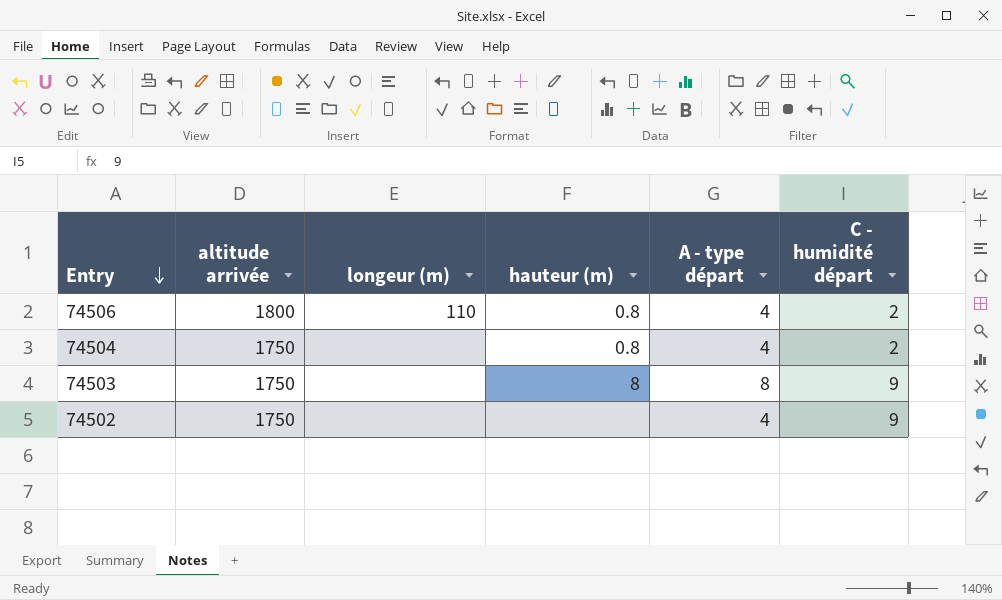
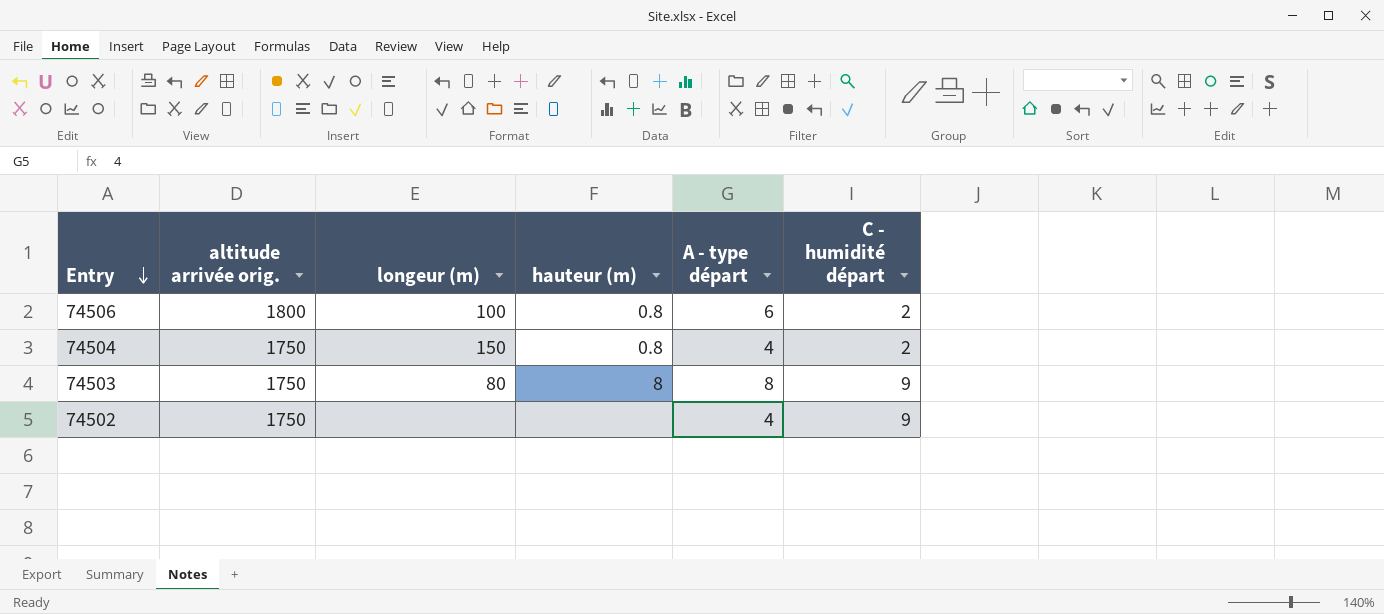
column name: altitude arrivée -> altitude arrivée orig.
74506 | longeur (m): 110 -> 100
74506 | A - type départ: 4 -> 6
74504 | longeur (m): none -> 150
74503 | longeur (m): none -> 80

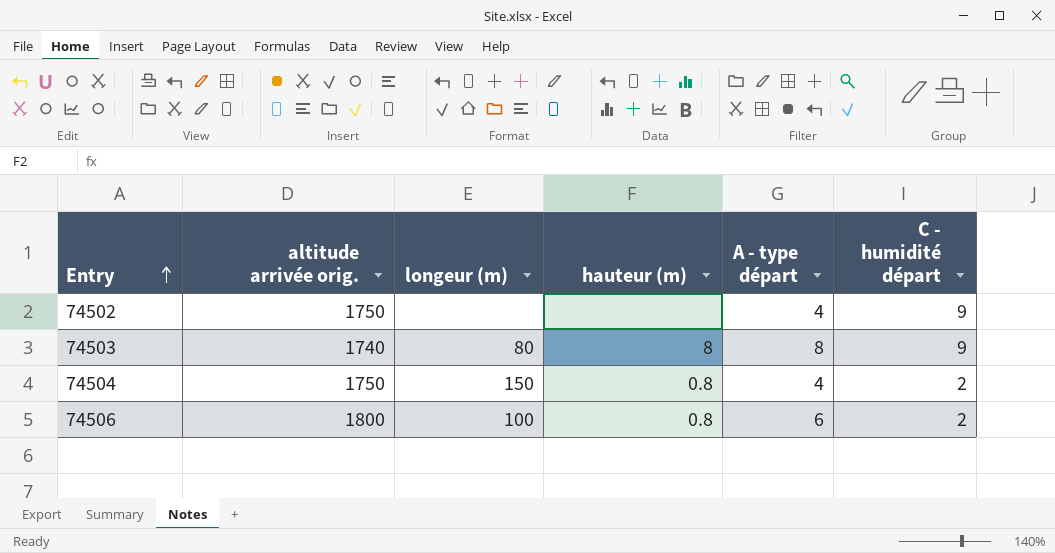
row order: Entry descending -> Entry ascending
74503 | altitude arrivée orig.: 1750 -> 1740

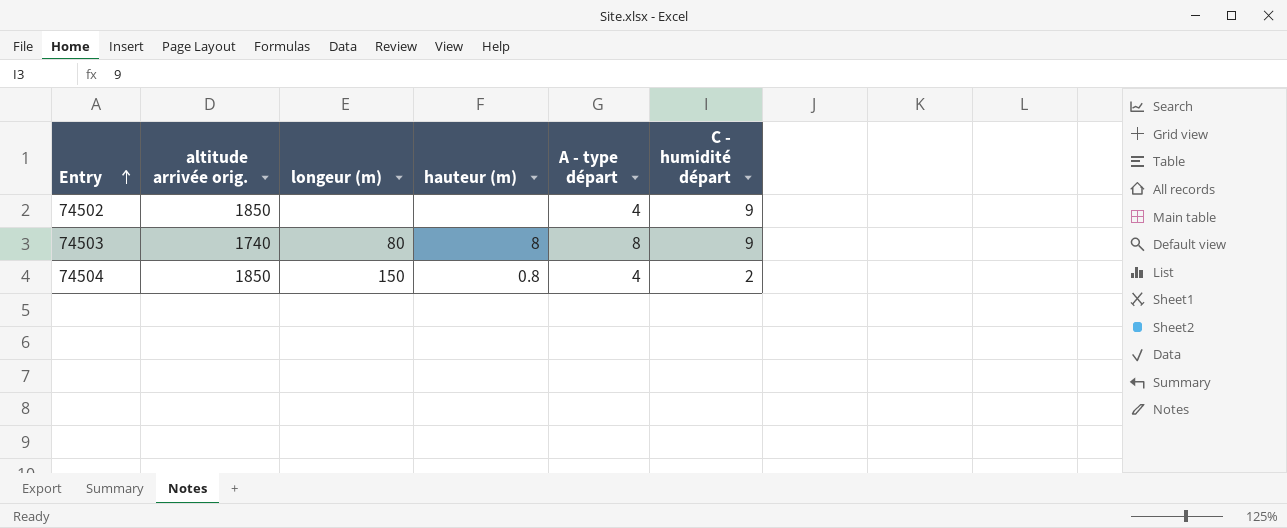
row 74506: 1800 | 100 | 0.8 | 6 | 2 -> none
74502 | altitude arrivée orig.: 1750 -> 1850
74504 | altitude arrivée orig.: 1750 -> 1850

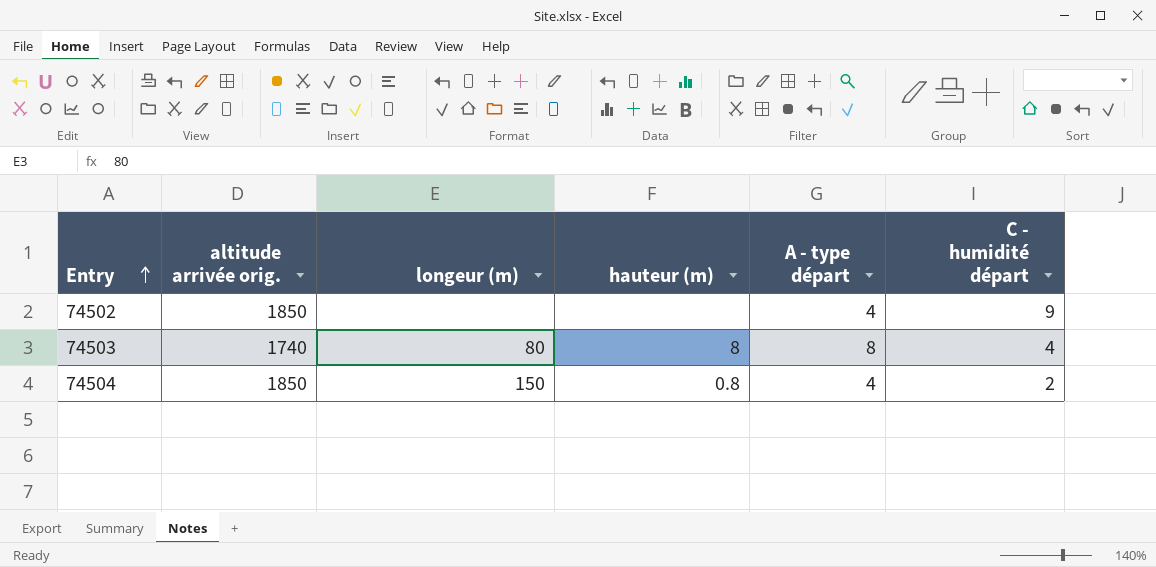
74503 | C - humidité départ: 9 -> 4

